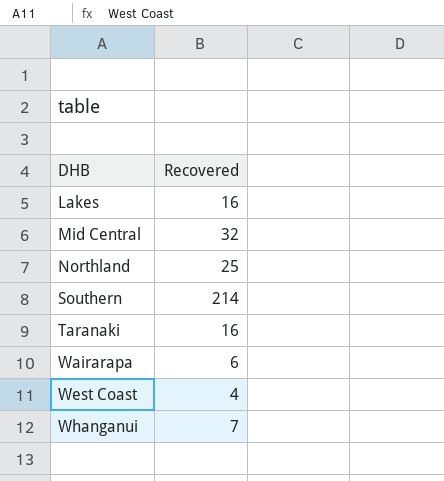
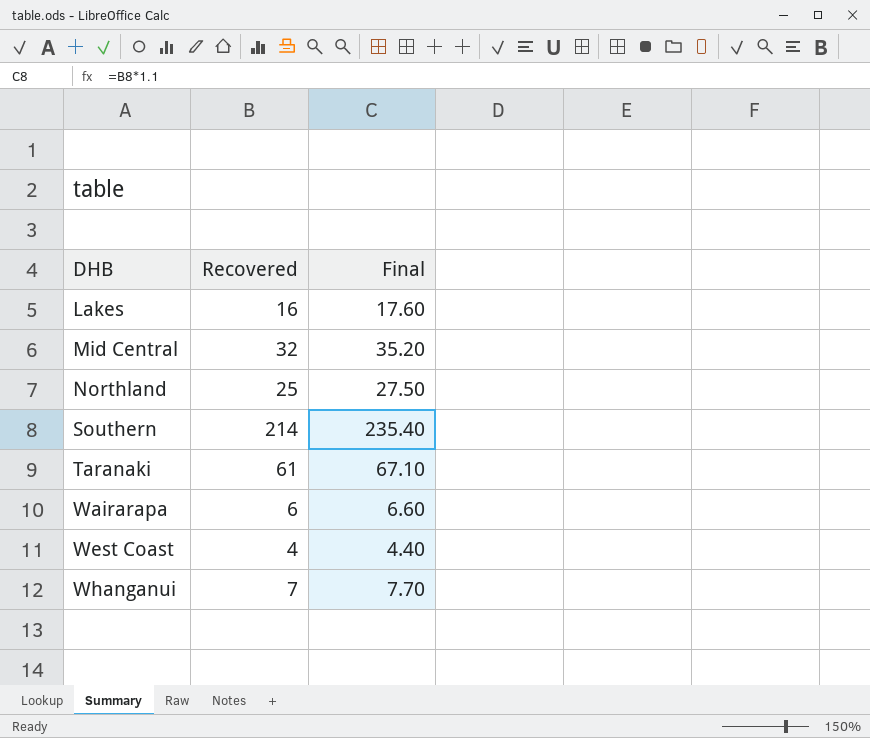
column Final | formula: none -> [Recovered] * 1.1
Taranaki | Recovered: 16 -> 61

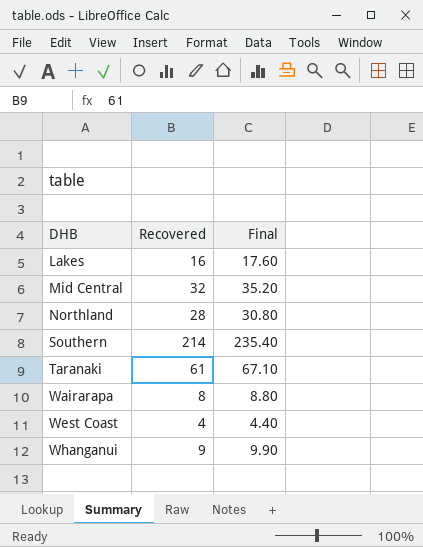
Northland | Recovered: 25 -> 28
Northland | Final: 27.50 -> 30.80
Wairarapa | Recovered: 6 -> 8
Wairarapa | Final: 6.60 -> 8.80
Whanganui | Recovered: 7 -> 9
Whanganui | Final: 7.70 -> 9.90

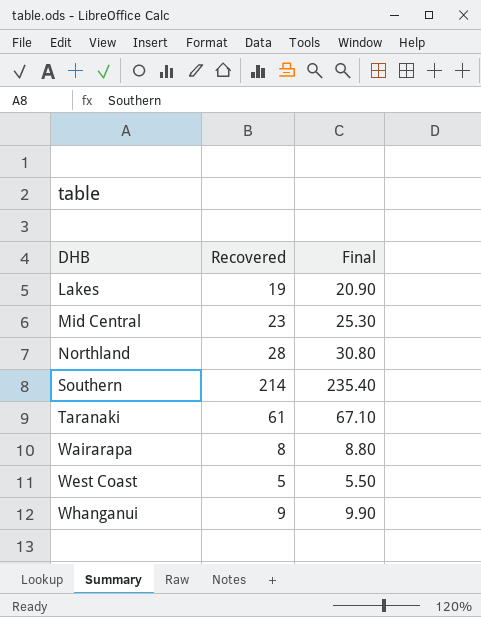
Lakes | Recovered: 16 -> 19
Lakes | Final: 17.60 -> 20.90
Mid Central | Recovered: 32 -> 23
Mid Central | Final: 35.20 -> 25.30
West Coast | Recovered: 4 -> 5
West Coast | Final: 4.40 -> 5.50

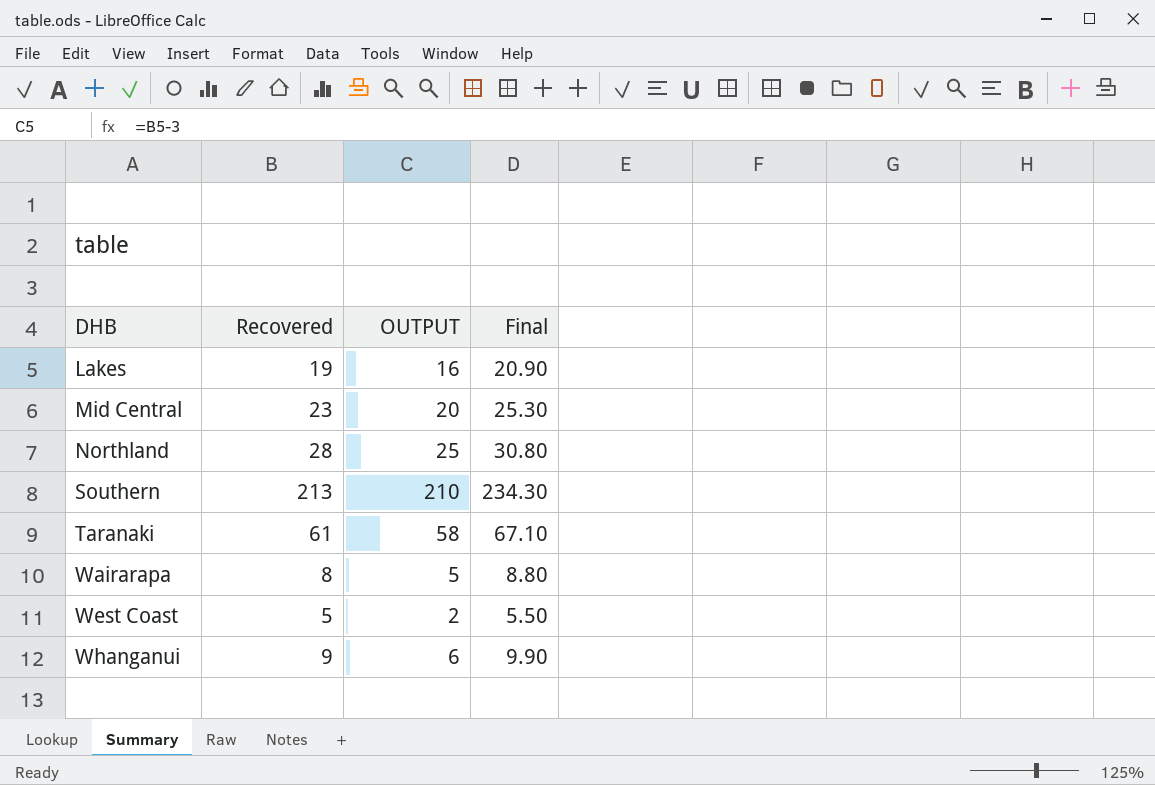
column OUTPUT | formula: none -> [Recovered] - 3
Southern | Recovered: 214 -> 213
Southern | Final: 235.40 -> 234.30

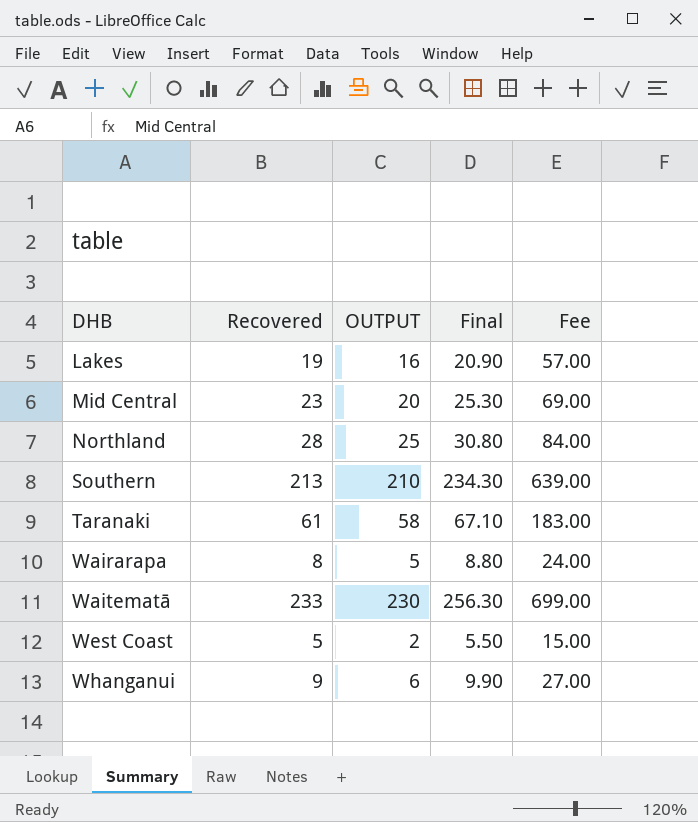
column Fee | formula: none -> [Recovered] * 3
row Waitematā: none -> 233 | 230 | 256.30 | 699.00

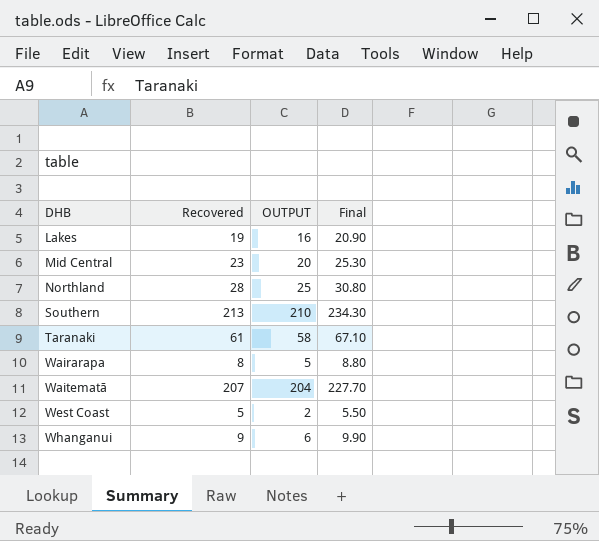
column Fee | formula: [Recovered] * 3 -> none
Waitematā | Recovered: 233 -> 207
Waitematā | OUTPUT: 230 -> 204
Waitematā | Final: 256.30 -> 227.70

